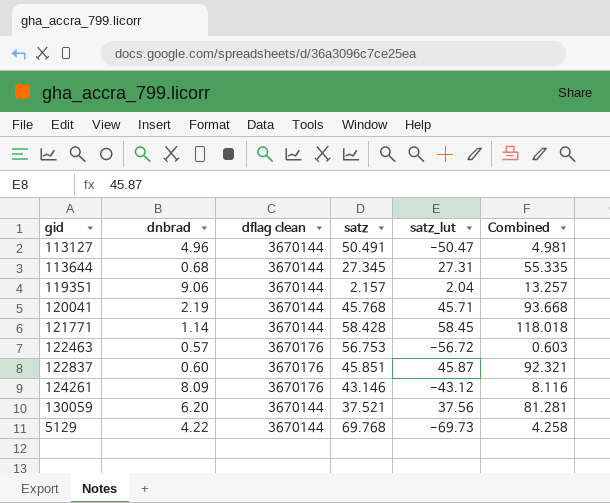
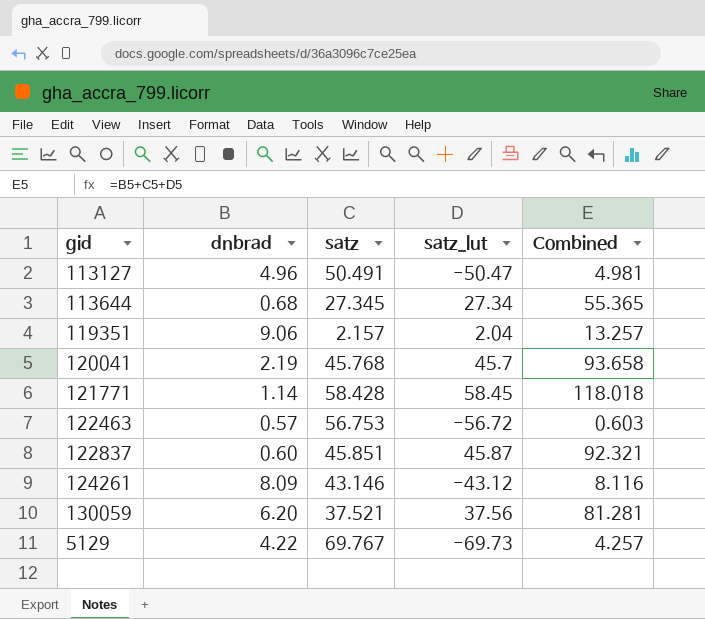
column dflag clean | position: 3 -> none
113644 | satz_lut: 27.31 -> 27.34
113644 | Combined: 55.335 -> 55.365
120041 | satz_lut: 45.71 -> 45.7
120041 | Combined: 93.668 -> 93.658
5129 | satz: 69.768 -> 69.767
5129 | Combined: 4.258 -> 4.257

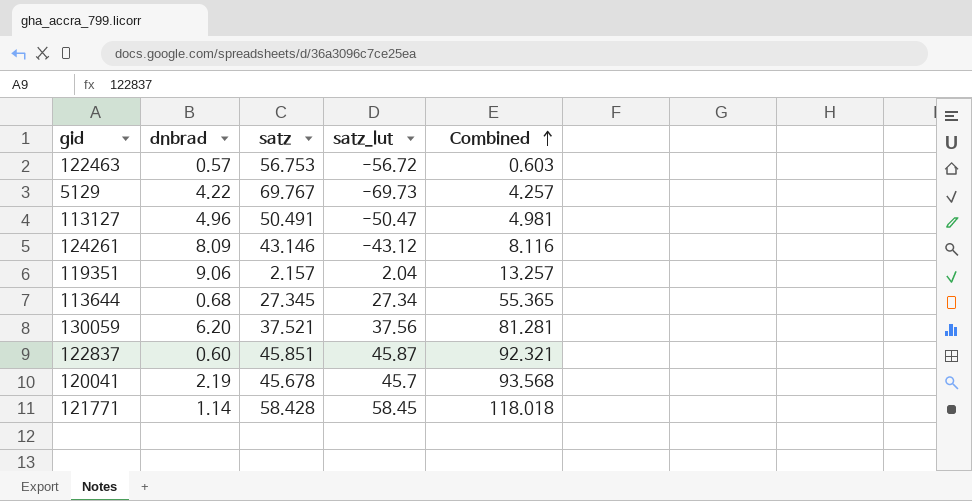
row order: none -> Combined ascending
120041 | satz: 45.768 -> 45.678
120041 | Combined: 93.658 -> 93.568

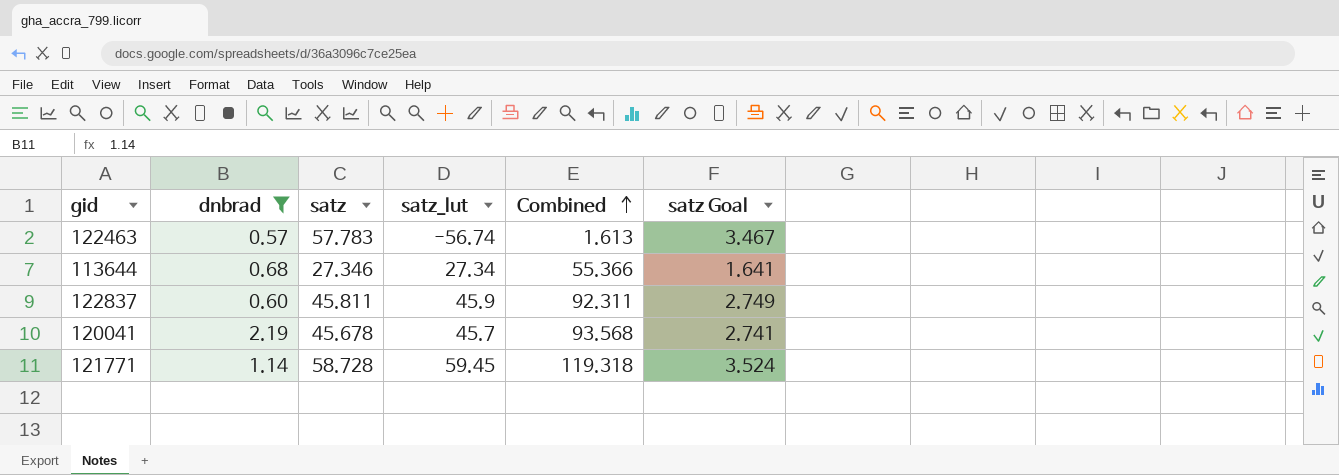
filter: none -> dnbrad <= 2.19
column satz Goal | formula: none -> [satz] * 0.06
122463 | satz: 56.753 -> 57.783
122463 | satz_lut: -56.72 -> -56.74
122463 | Combined: 0.603 -> 1.613
113644 | satz: 27.345 -> 27.346
113644 | Combined: 55.365 -> 55.366
122837 | satz: 45.851 -> 45.811
122837 | satz_lut: 45.87 -> 45.9
122837 | Combined: 92.321 -> 92.311
121771 | satz: 58.428 -> 58.728
121771 | satz_lut: 58.45 -> 59.45
121771 | Combined: 118.018 -> 119.318

